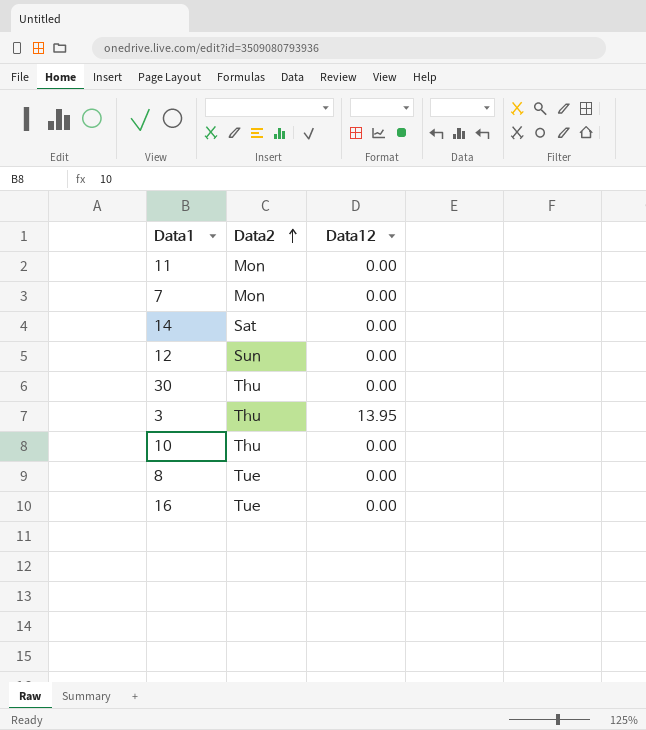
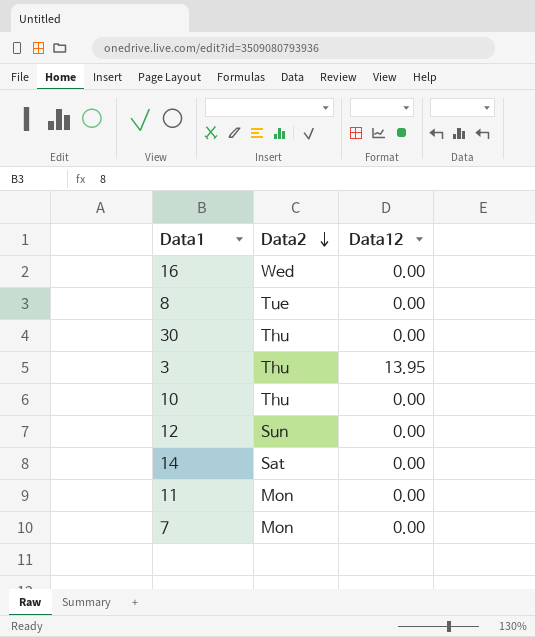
row order: Data2 ascending -> Data2 descending
16 | Data2: Tue -> Wed

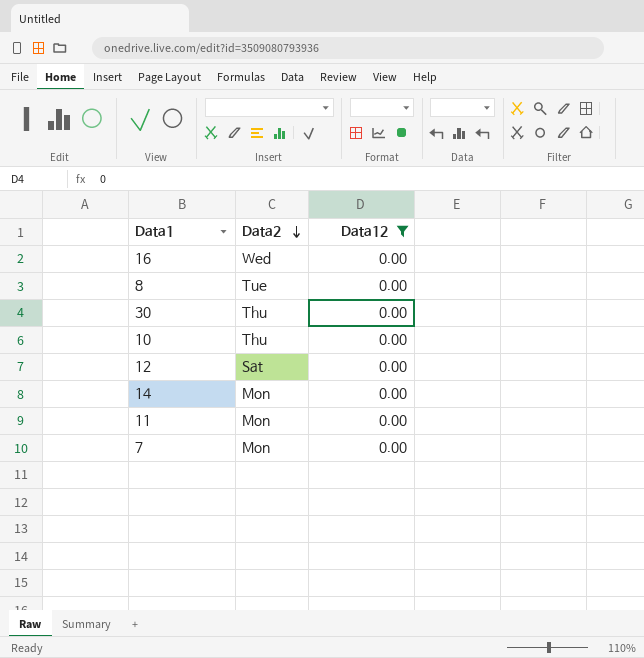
filter: none -> Data12 = 0.00
12 | Data2: Sun -> Sat
14 | Data2: Sat -> Mon

